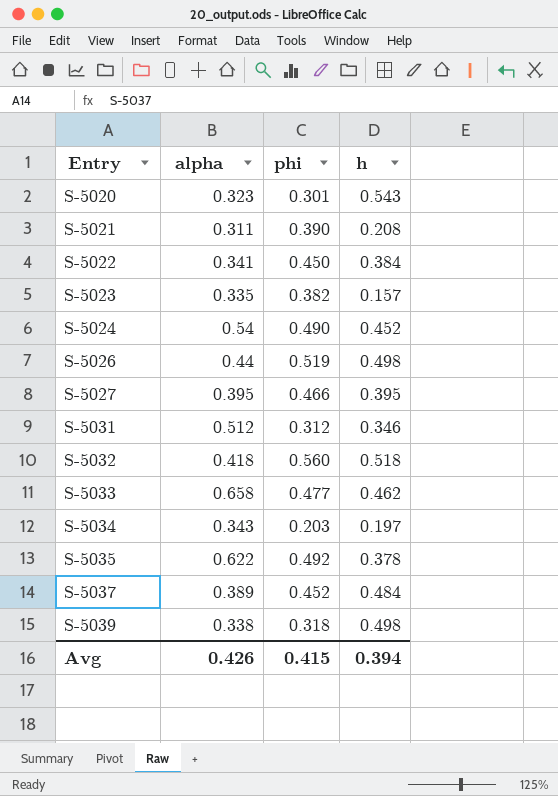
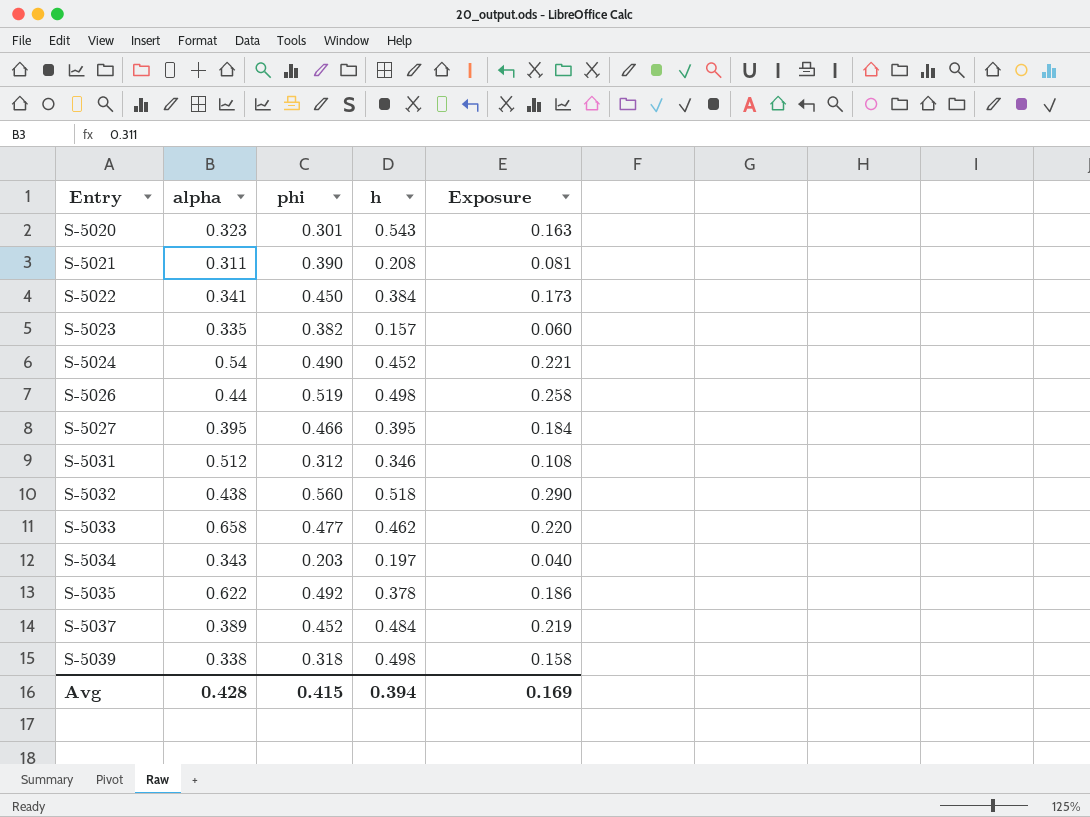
column Exposure | formula: none -> [phi] * [h]
S-5032 | alpha: 0.418 -> 0.438
Avg | alpha: 0.426 -> 0.428

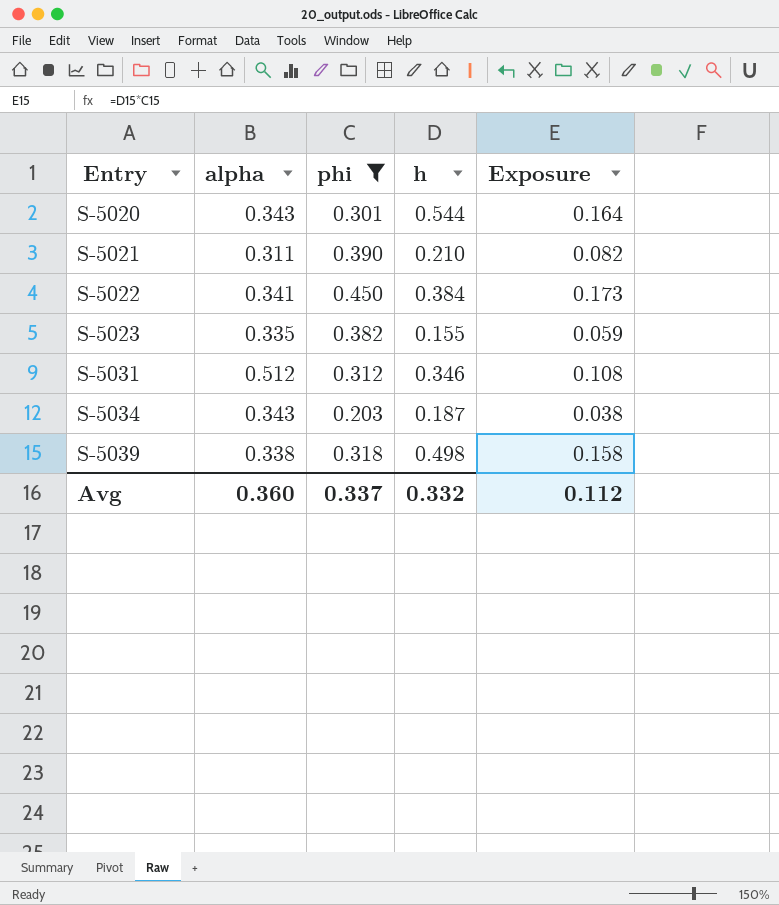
filter: none -> phi <= 0.450
S-5020 | alpha: 0.323 -> 0.343
S-5020 | h: 0.543 -> 0.544
S-5020 | Exposure: 0.163 -> 0.164
S-5021 | h: 0.208 -> 0.210
S-5021 | Exposure: 0.081 -> 0.082
S-5023 | h: 0.157 -> 0.155
S-5023 | Exposure: 0.060 -> 0.059
S-5034 | h: 0.197 -> 0.187
S-5034 | Exposure: 0.040 -> 0.038
Avg | alpha: 0.428 -> 0.360
Avg | phi: 0.415 -> 0.337
Avg | h: 0.394 -> 0.332
Avg | Exposure: 0.169 -> 0.112

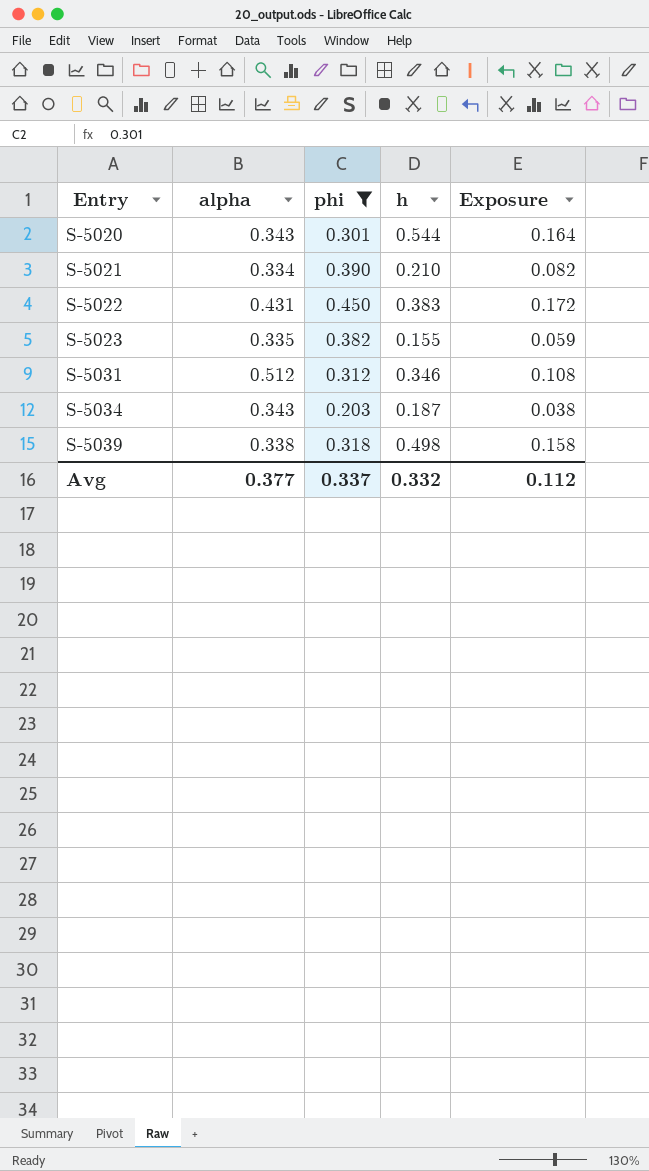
S-5021 | alpha: 0.311 -> 0.334
S-5022 | alpha: 0.341 -> 0.431
S-5022 | h: 0.384 -> 0.383
S-5022 | Exposure: 0.173 -> 0.172
Avg | alpha: 0.360 -> 0.377

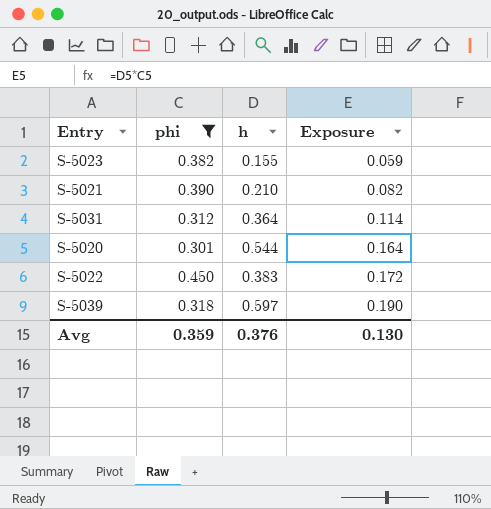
row order: Entry ascending -> Exposure ascending
column alpha | position: 2 -> none
row S-5034: 0.343 | 0.203 | 0.187 | 0.038 -> none
S-5031 | h: 0.346 -> 0.364
S-5031 | Exposure: 0.108 -> 0.114
S-5039 | h: 0.498 -> 0.597
S-5039 | Exposure: 0.158 -> 0.190
Avg | phi: 0.337 -> 0.359
Avg | h: 0.332 -> 0.376
Avg | Exposure: 0.112 -> 0.130

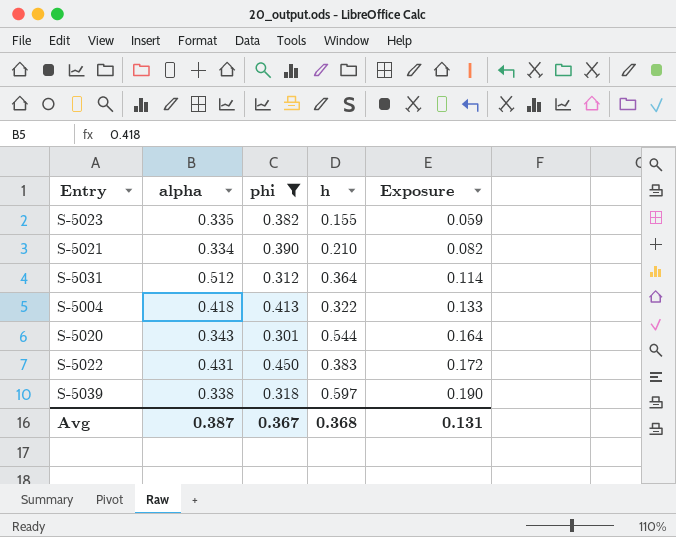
column alpha | position: none -> 2
row S-5004: none -> 0.418 | 0.413 | 0.322 | 0.133
Avg | phi: 0.359 -> 0.367
Avg | h: 0.376 -> 0.368
Avg | Exposure: 0.130 -> 0.131

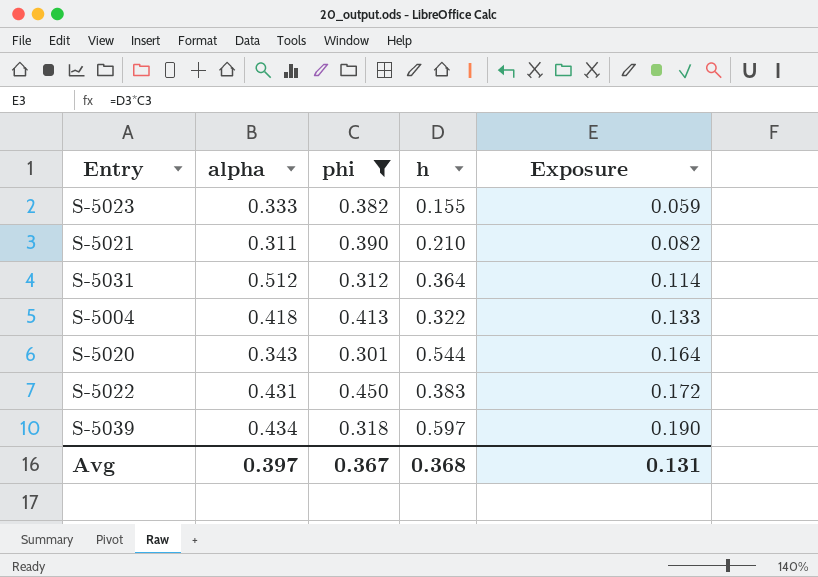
S-5023 | alpha: 0.335 -> 0.333
S-5021 | alpha: 0.334 -> 0.311
S-5039 | alpha: 0.338 -> 0.434
Avg | alpha: 0.387 -> 0.397

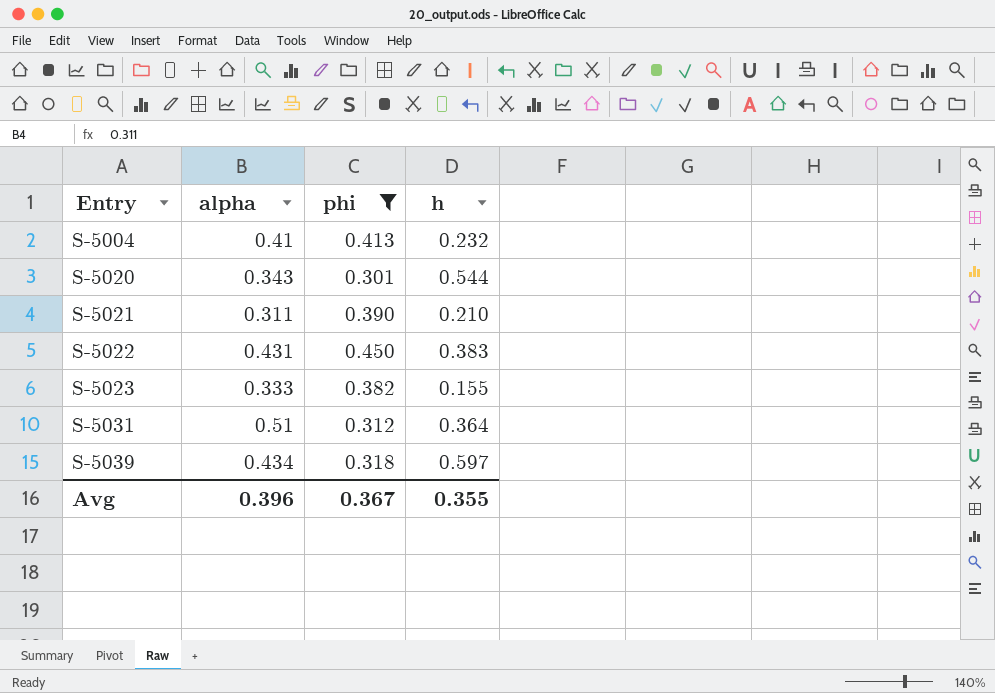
row order: Exposure ascending -> Entry ascending
column Exposure | formula: [phi] * [h] -> none
S-5004 | alpha: 0.418 -> 0.41
S-5004 | h: 0.322 -> 0.232
S-5031 | alpha: 0.512 -> 0.51
Avg | alpha: 0.397 -> 0.396
Avg | h: 0.368 -> 0.355

